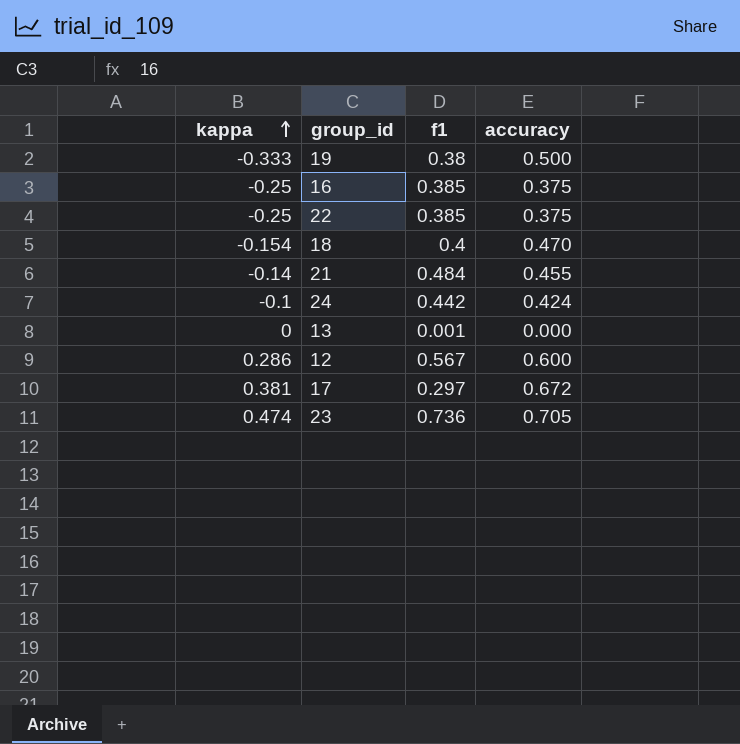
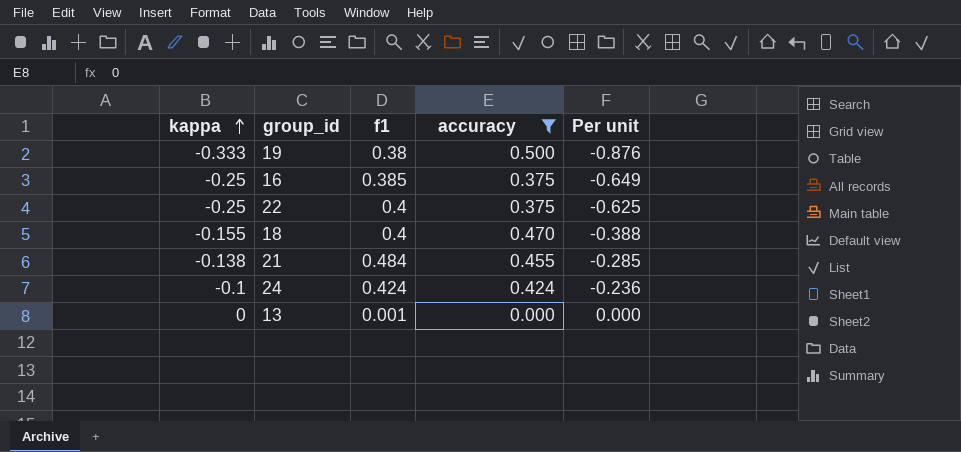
filter: none -> accuracy <= 0.500
column Per unit | formula: none -> [kappa] / [f1]
22 | f1: 0.385 -> 0.4
18 | kappa: -0.154 -> -0.155
21 | kappa: -0.14 -> -0.138
24 | f1: 0.442 -> 0.424

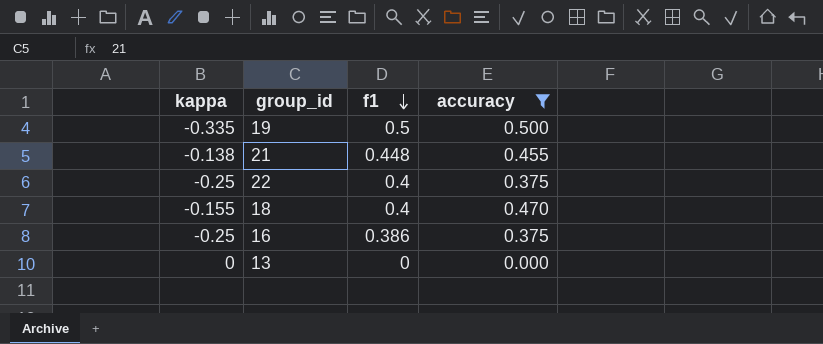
row order: kappa ascending -> f1 descending
column Per unit | formula: [kappa] / [f1] -> none
row 24: -0.1 | 0.424 | 0.424 | -0.236 -> none
19 | kappa: -0.333 -> -0.335
19 | f1: 0.38 -> 0.5
21 | f1: 0.484 -> 0.448
16 | f1: 0.385 -> 0.386
13 | f1: 0.001 -> 0

